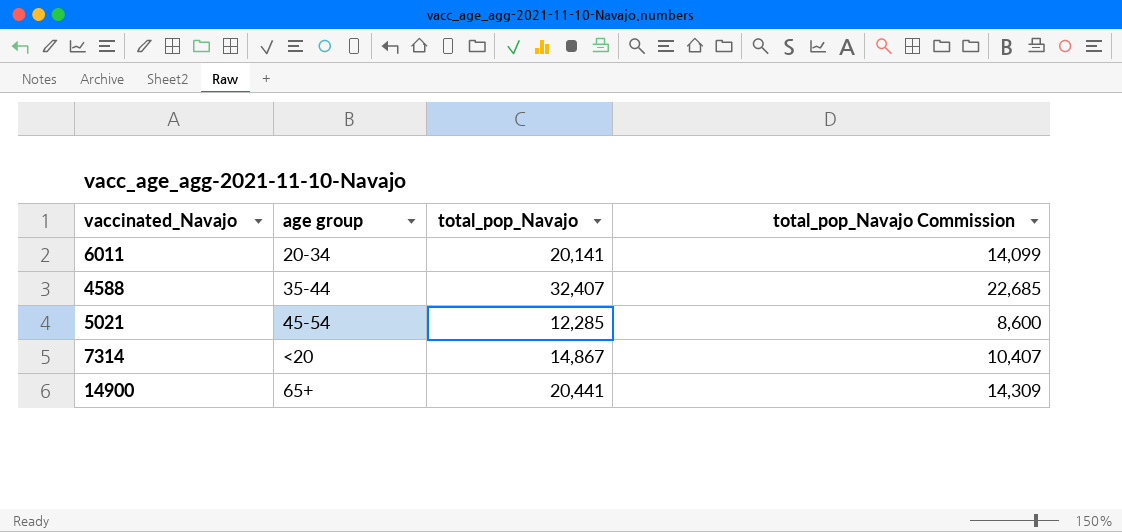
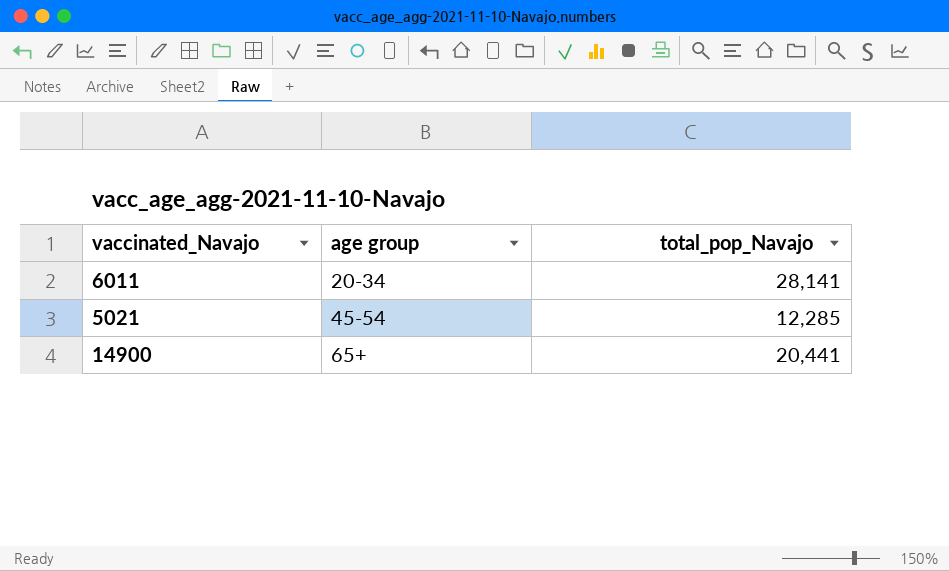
column total_pop_Navajo Commission | formula: [total_pop_Navajo] * 0.7 -> none
row 4588: 35-44 | 32,407 | 22,685 -> none
row 7314: <20 | 14,867 | 10,407 -> none
6011 | total_pop_Navajo: 20,141 -> 28,141

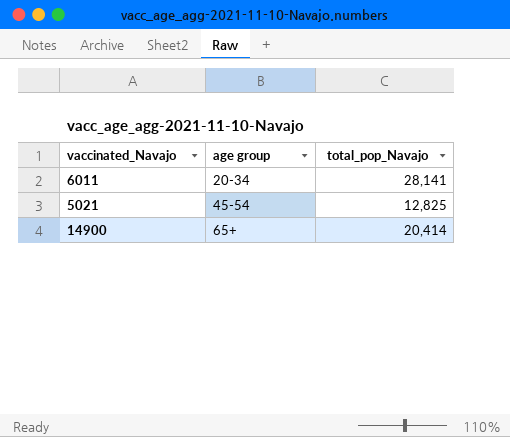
5021 | total_pop_Navajo: 12,285 -> 12,825
14900 | total_pop_Navajo: 20,441 -> 20,414

